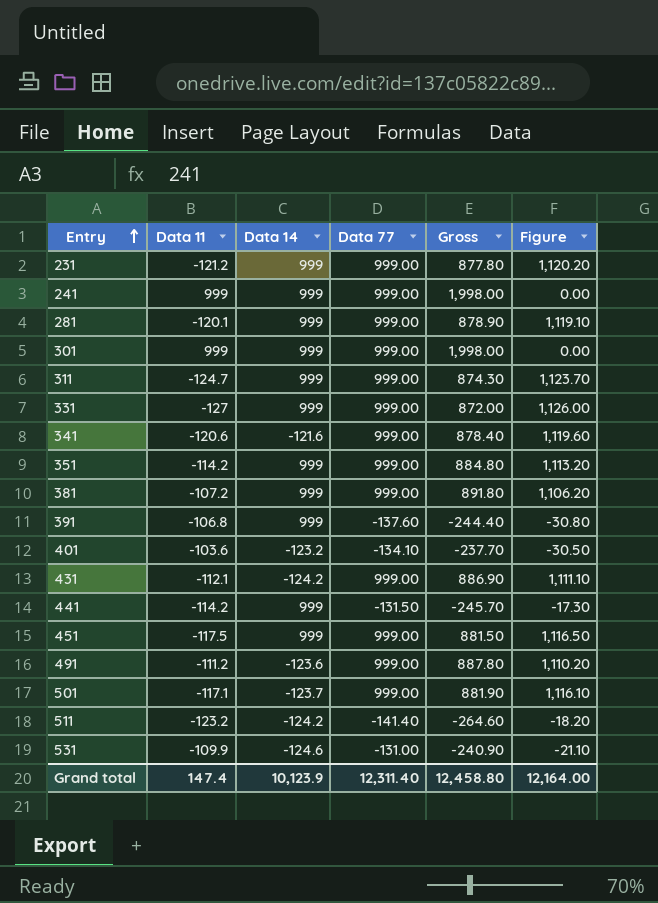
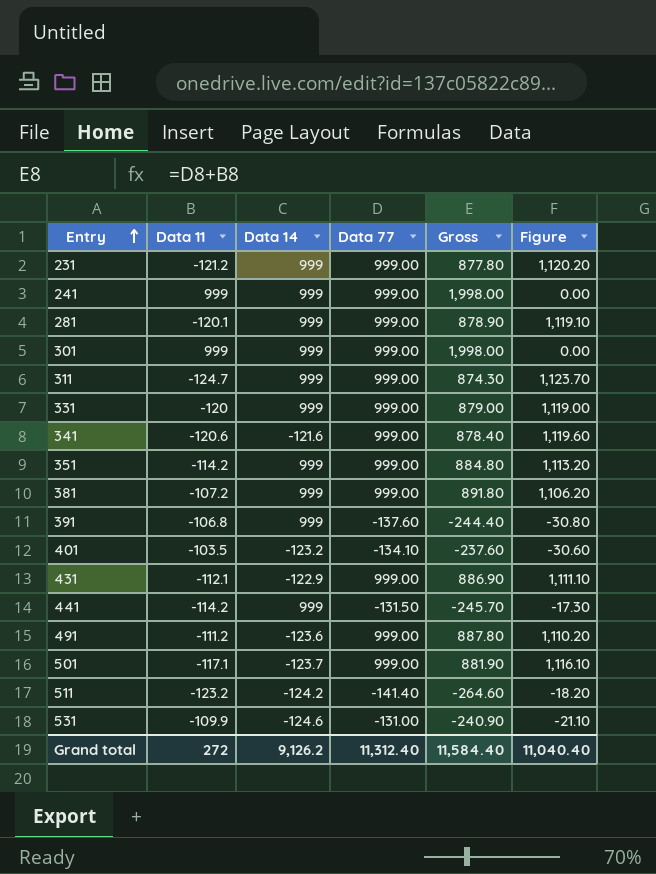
row 451: -117.5 | 999 | 999.00 | 881.50 | 1,116.50 -> none
331 | Data 11: -127 -> -120
331 | Gross: 872.00 -> 879.00
331 | Figure: 1,126.00 -> 1,119.00
401 | Data 11: -103.6 -> -103.5
401 | Gross: -237.70 -> -237.60
401 | Figure: -30.50 -> -30.60
431 | Data 14: -124.2 -> -122.9
Grand total | Data 11: 147.4 -> 272
Grand total | Data 14: 10,123.9 -> 9,126.2
Grand total | Data 77: 12,311.40 -> 11,312.40
Grand total | Gross: 12,458.80 -> 11,584.40
Grand total | Figure: 12,164.00 -> 11,040.40

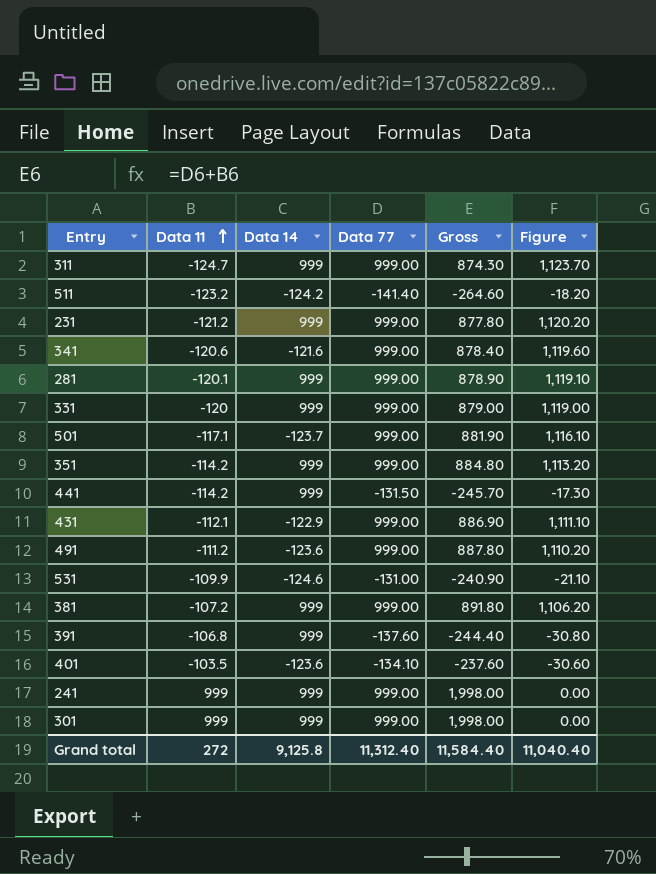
row order: Entry ascending -> Data 11 ascending
401 | Data 14: -123.2 -> -123.6
Grand total | Data 14: 9,126.2 -> 9,125.8

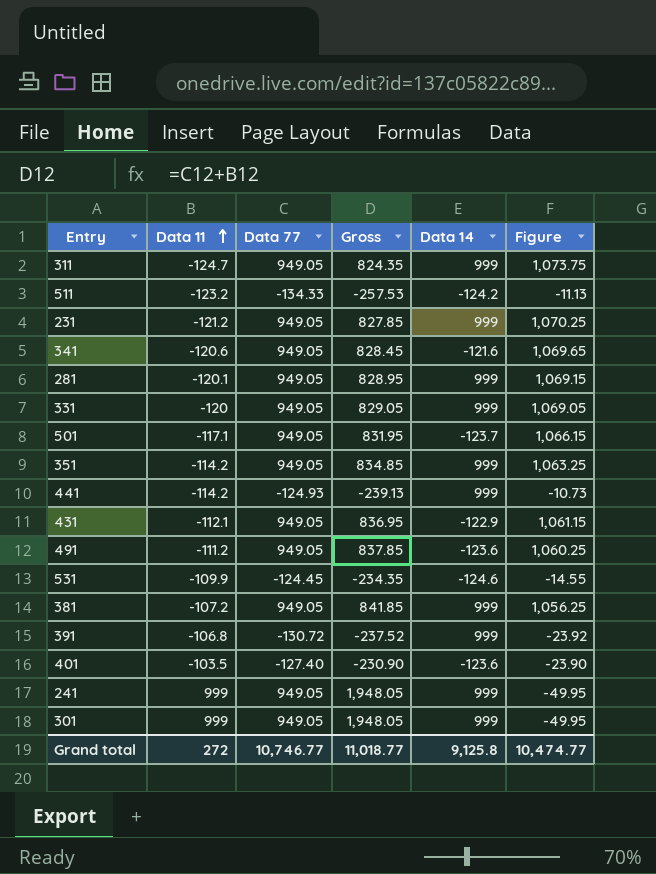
column Data 14 | position: 3 -> 5
311 | Data 77: 999.00 -> 949.05
311 | Gross: 874.30 -> 824.35
311 | Figure: 1,123.70 -> 1,073.75
511 | Data 77: -141.40 -> -134.33
511 | Gross: -264.60 -> -257.53
511 | Figure: -18.20 -> -11.13
231 | Data 77: 999.00 -> 949.05
231 | Gross: 877.80 -> 827.85
231 | Figure: 1,120.20 -> 1,070.25
341 | Data 77: 999.00 -> 949.05
341 | Gross: 878.40 -> 828.45
341 | Figure: 1,119.60 -> 1,069.65
281 | Data 77: 999.00 -> 949.05
281 | Gross: 878.90 -> 828.95
281 | Figure: 1,119.10 -> 1,069.15
331 | Data 77: 999.00 -> 949.05
331 | Gross: 879.00 -> 829.05
331 | Figure: 1,119.00 -> 1,069.05
501 | Data 77: 999.00 -> 949.05
501 | Gross: 881.90 -> 831.95
501 | Figure: 1,116.10 -> 1,066.15
351 | Data 77: 999.00 -> 949.05
351 | Gross: 884.80 -> 834.85
351 | Figure: 1,113.20 -> 1,063.25
441 | Data 77: -131.50 -> -124.93
441 | Gross: -245.70 -> -239.13
441 | Figure: -17.30 -> -10.73
431 | Data 77: 999.00 -> 949.05
431 | Gross: 886.90 -> 836.95
431 | Figure: 1,111.10 -> 1,061.15
491 | Data 77: 999.00 -> 949.05
491 | Gross: 887.80 -> 837.85
491 | Figure: 1,110.20 -> 1,060.25
531 | Data 77: -131.00 -> -124.45
531 | Gross: -240.90 -> -234.35
531 | Figure: -21.10 -> -14.55
381 | Data 77: 999.00 -> 949.05
381 | Gross: 891.80 -> 841.85
381 | Figure: 1,106.20 -> 1,056.25
391 | Data 77: -137.60 -> -130.72
391 | Gross: -244.40 -> -237.52
391 | Figure: -30.80 -> -23.92
401 | Data 77: -134.10 -> -127.40
401 | Gross: -237.60 -> -230.90
401 | Figure: -30.60 -> -23.90
241 | Data 77: 999.00 -> 949.05
241 | Gross: 1,998.00 -> 1,948.05
241 | Figure: 0.00 -> -49.95
301 | Data 77: 999.00 -> 949.05
301 | Gross: 1,998.00 -> 1,948.05
301 | Figure: 0.00 -> -49.95
Grand total | Data 77: 11,312.40 -> 10,746.77
Grand total | Gross: 11,584.40 -> 11,018.77
Grand total | Figure: 11,040.40 -> 10,474.77

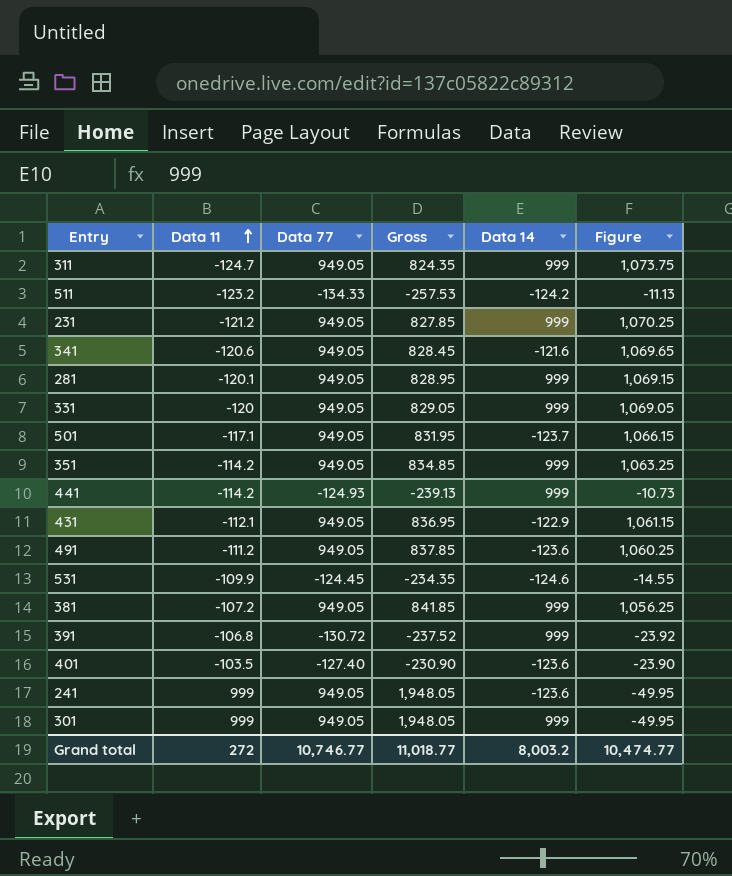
241 | Data 14: 999 -> -123.6
Grand total | Data 14: 9,125.8 -> 8,003.2

